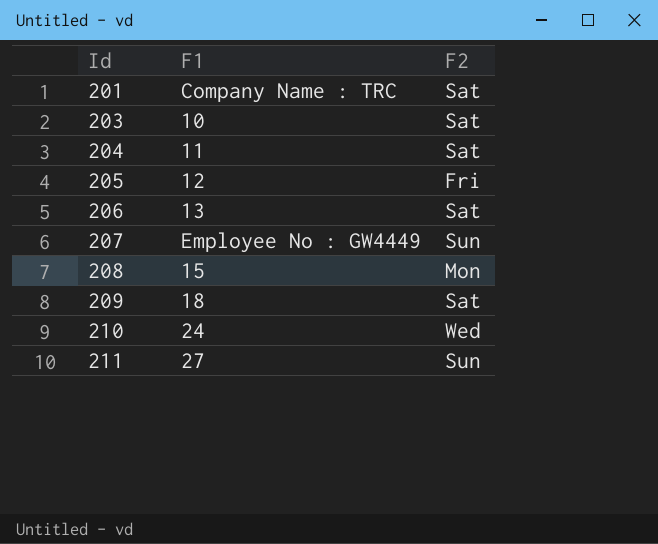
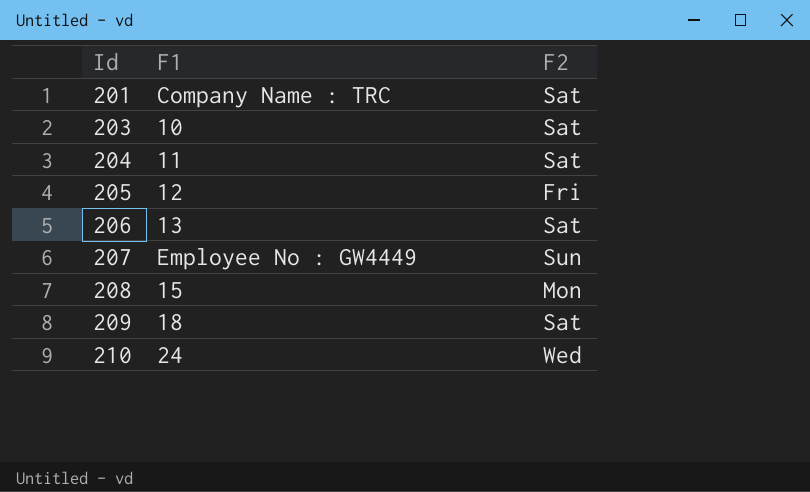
row 211: 27 | Sun -> none

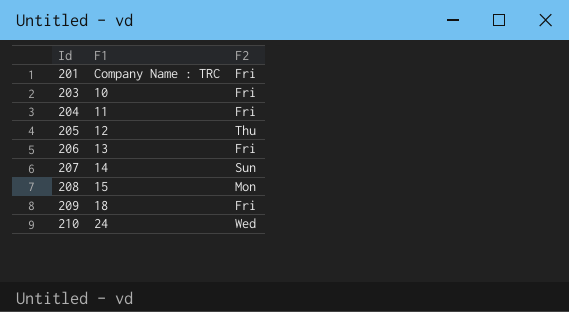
201 | F2: Sat -> Fri
203 | F2: Sat -> Fri
204 | F2: Sat -> Fri
205 | F2: Fri -> Thu
206 | F2: Sat -> Fri
207 | F1: Employee No : GW4449 -> 14
209 | F2: Sat -> Fri

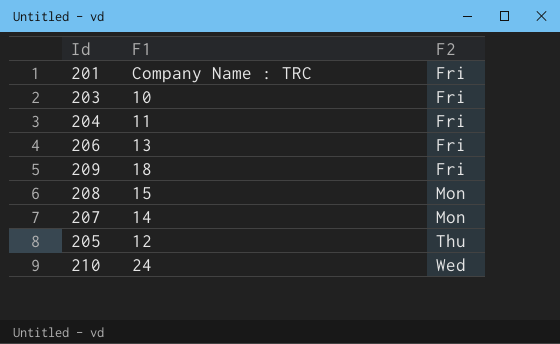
row order: Id ascending -> F2 ascending
207 | F2: Sun -> Mon

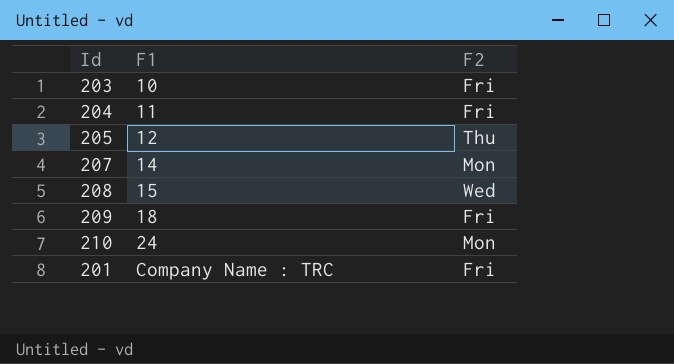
row order: F2 ascending -> F1 ascending
row 206: 13 | Fri -> none
208 | F2: Mon -> Wed
210 | F2: Wed -> Mon

